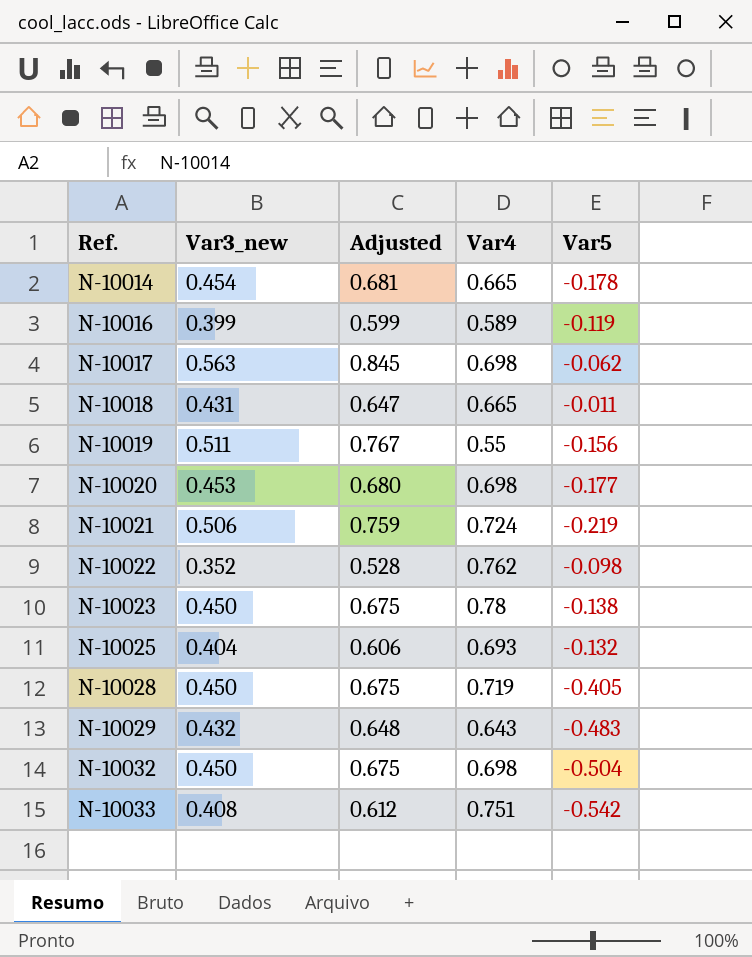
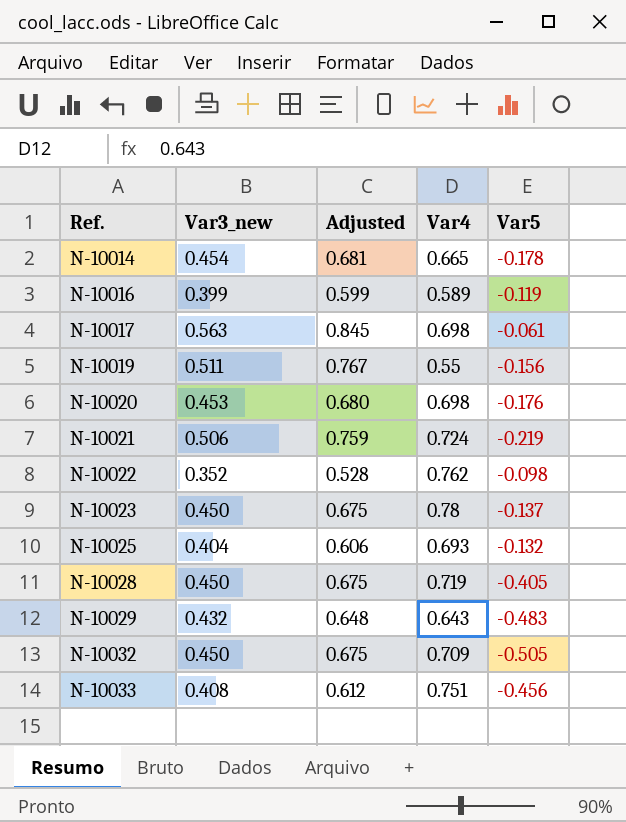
row N-10018: 0.431 | 0.647 | 0.665 | -0.011 -> none
N-10017 | Var5: -0.062 -> -0.061
N-10020 | Var5: -0.177 -> -0.176
N-10023 | Var5: -0.138 -> -0.137
N-10032 | Var4: 0.698 -> 0.709
N-10032 | Var5: -0.504 -> -0.505
N-10033 | Var5: -0.542 -> -0.456

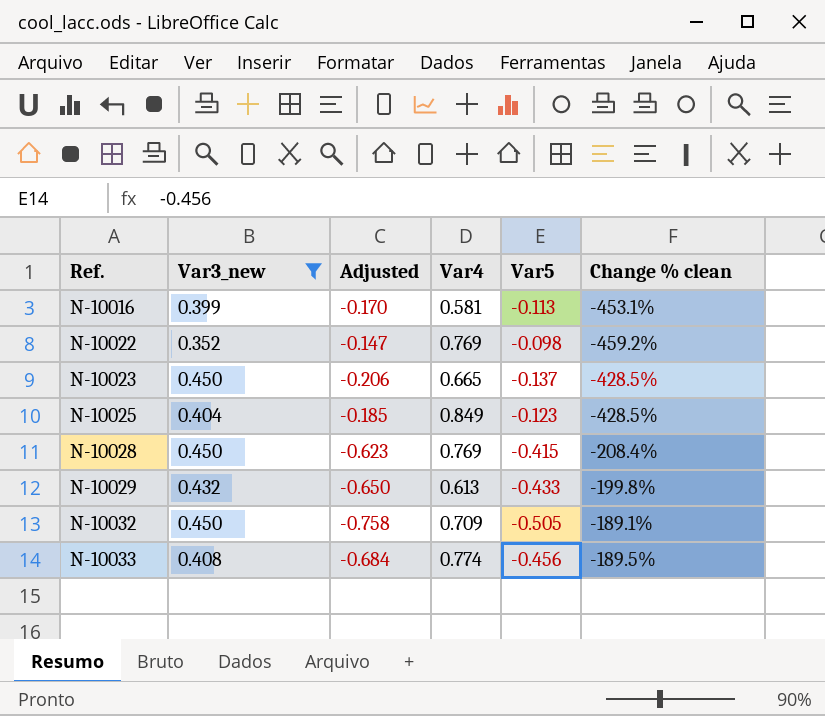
filter: none -> Var3_new <= 0.450
column Adjusted | formula: [Var3_new] * 1.5 -> [Var5] * 1.5
column Change % clean | formula: none -> ([Var3_new] - [Var5]) / [Var5]
N-10016 | Var4: 0.589 -> 0.581
N-10016 | Var5: -0.119 -> -0.113
N-10022 | Var4: 0.762 -> 0.769
N-10023 | Var4: 0.78 -> 0.665
N-10025 | Var4: 0.693 -> 0.849
N-10025 | Var5: -0.132 -> -0.123
N-10028 | Var4: 0.719 -> 0.769
N-10028 | Var5: -0.405 -> -0.415
N-10029 | Var4: 0.643 -> 0.613
N-10029 | Var5: -0.483 -> -0.433
N-10033 | Var4: 0.751 -> 0.774

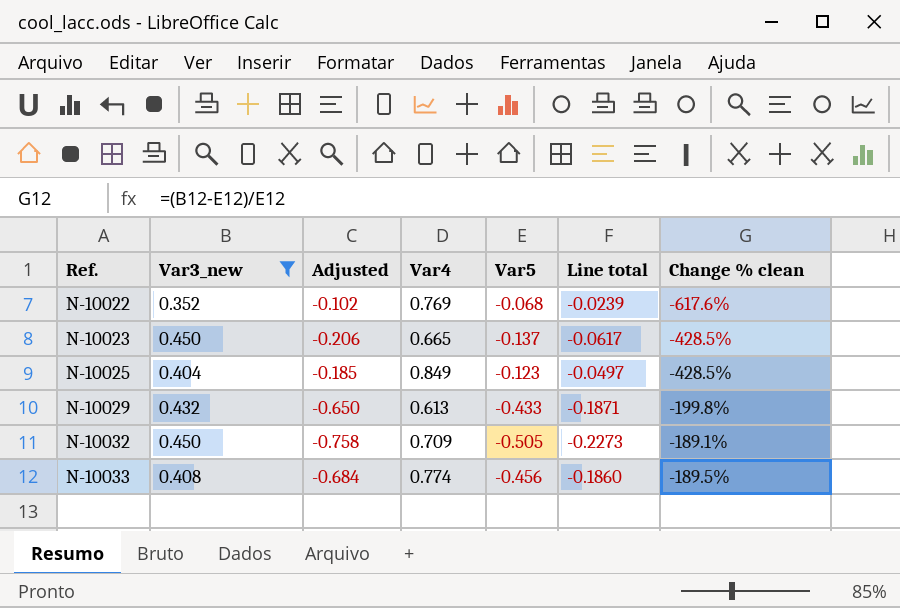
column Line total | formula: none -> [Var3_new] * [Var5]
row N-10016: 0.399 | -0.170 | 0.581 | -0.113 | -453.1% -> none
row N-10028: 0.450 | -0.623 | 0.769 | -0.415 | -208.4% -> none
N-10022 | Adjusted: -0.147 -> -0.102
N-10022 | Var5: -0.098 -> -0.068
N-10022 | Change % clean: -459.2% -> -617.6%

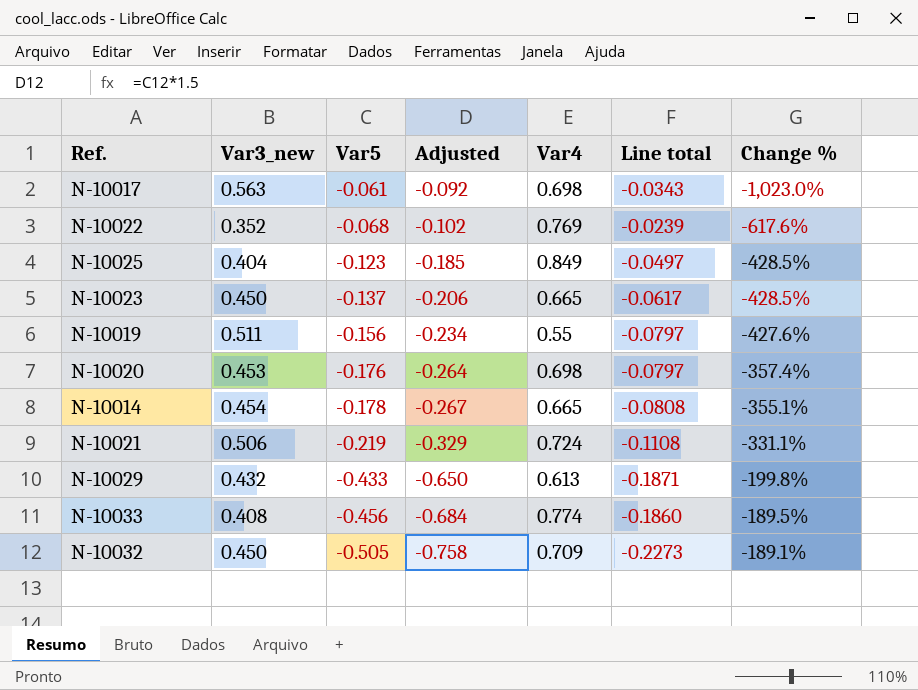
filter: Var3_new <= 0.450 -> none
row order: Ref. ascending -> Var5 descending
column Var5 | position: 5 -> 3
column name: Change % clean -> Change %

